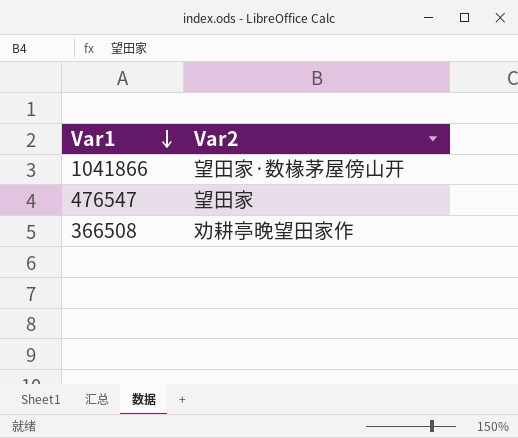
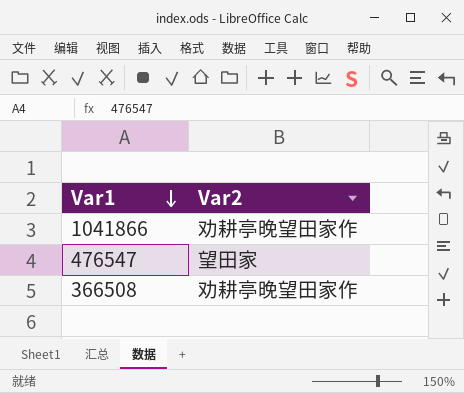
1041866 | Var2: 望田家·数椽茅屋傍山开 -> 劝耕亭晚望田家作

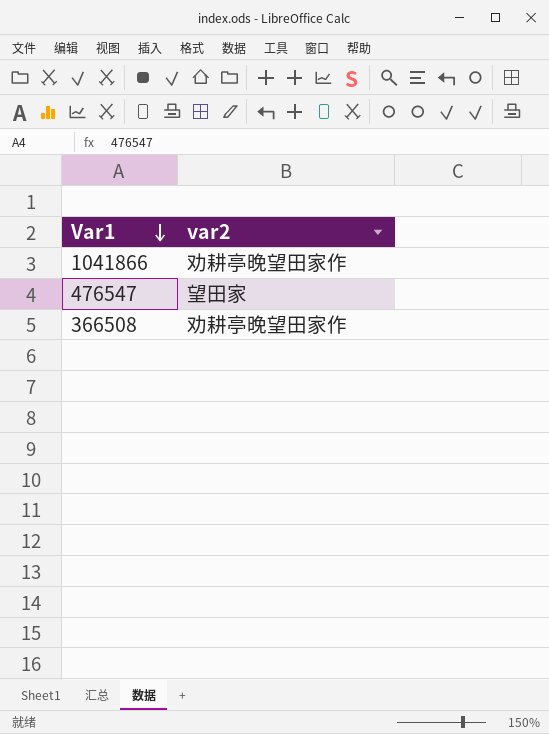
column name: Var2 -> var2

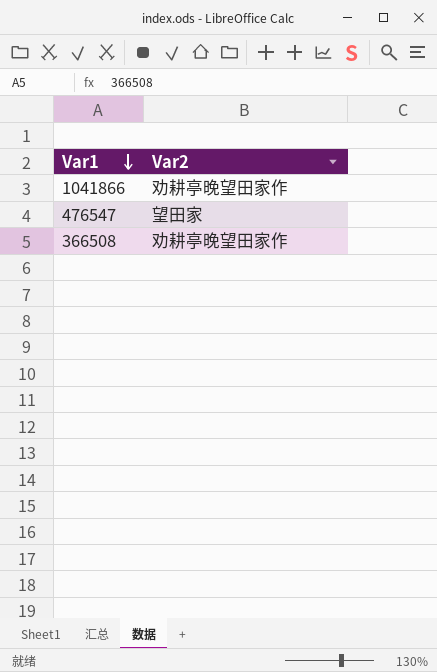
column name: var2 -> Var2

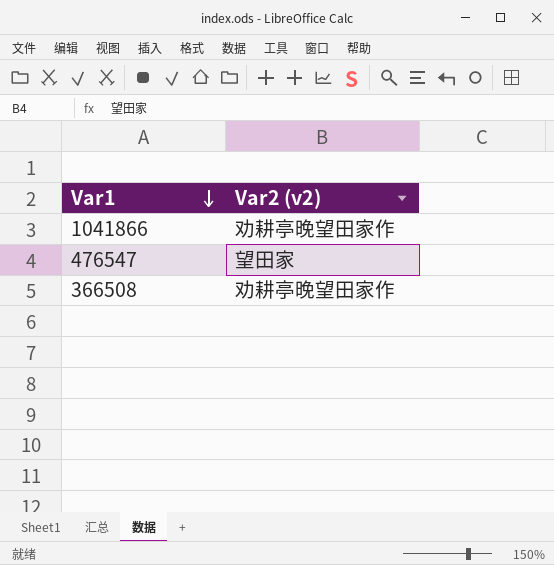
column name: Var2 -> Var2 (v2)

